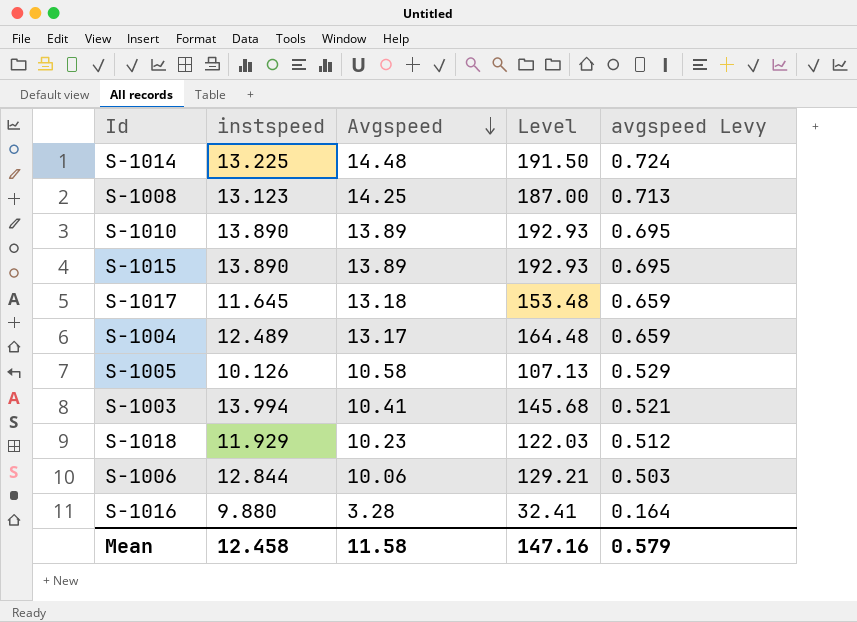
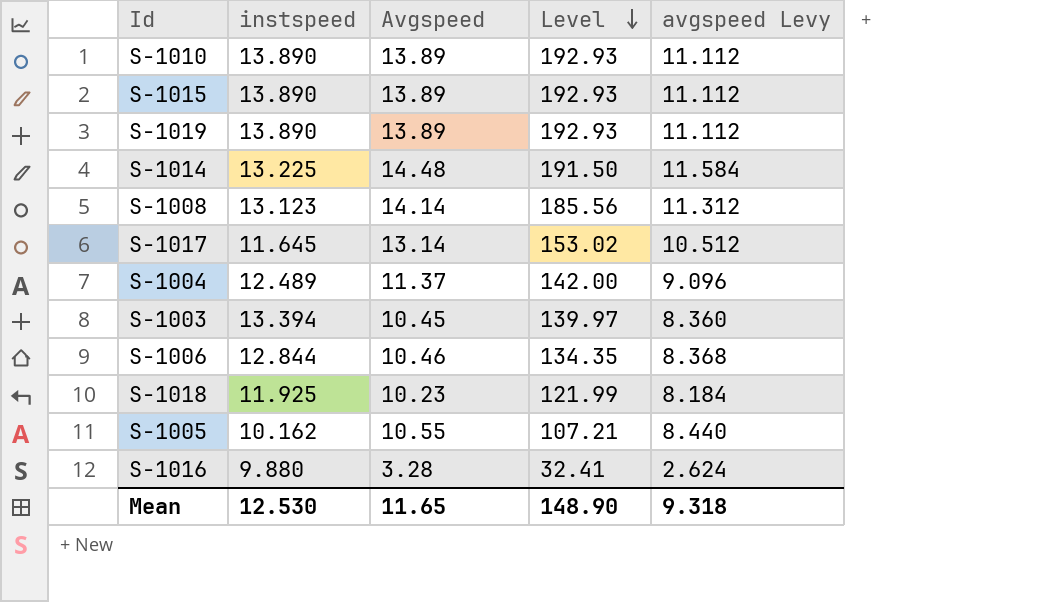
row order: Avgspeed descending -> Level descending
column avgspeed Levy | formula: [Avgspeed] * 0.05 -> [Avgspeed] * 0.8
row S-1019: none -> 13.890 | 13.89 | 192.93 | 11.112
S-1008 | Avgspeed: 14.25 -> 14.14
S-1008 | Level: 187.00 -> 185.56
S-1017 | Avgspeed: 13.18 -> 13.14
S-1017 | Level: 153.48 -> 153.02
S-1004 | Avgspeed: 13.17 -> 11.37
S-1004 | Level: 164.48 -> 142.00
S-1003 | instspeed: 13.994 -> 13.394
S-1003 | Avgspeed: 10.41 -> 10.45
S-1003 | Level: 145.68 -> 139.97
S-1006 | Avgspeed: 10.06 -> 10.46
S-1006 | Level: 129.21 -> 134.35
S-1018 | instspeed: 11.929 -> 11.925
S-1018 | Level: 122.03 -> 121.99
S-1005 | instspeed: 10.126 -> 10.162
S-1005 | Avgspeed: 10.58 -> 10.55
S-1005 | Level: 107.13 -> 107.21
Mean | instspeed: 12.458 -> 12.530
Mean | Avgspeed: 11.58 -> 11.65
Mean | Level: 147.16 -> 148.90
Mean | avgspeed Levy: 0.579 -> 9.318

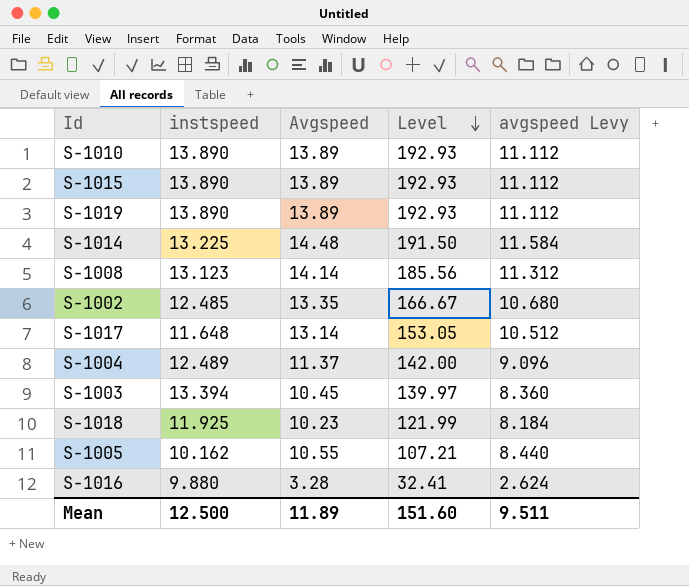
row S-1006: 12.844 | 10.46 | 134.35 | 8.368 -> none
row S-1002: none -> 12.485 | 13.35 | 166.67 | 10.680
S-1017 | instspeed: 11.645 -> 11.648
S-1017 | Level: 153.02 -> 153.05
Mean | instspeed: 12.530 -> 12.500
Mean | Avgspeed: 11.65 -> 11.89
Mean | Level: 148.90 -> 151.60
Mean | avgspeed Levy: 9.318 -> 9.511

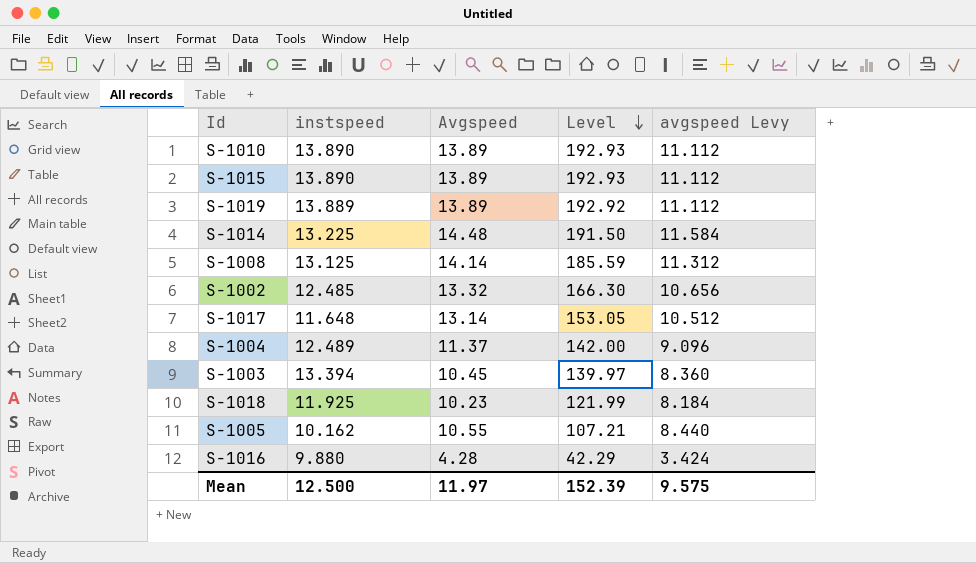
S-1019 | instspeed: 13.890 -> 13.889
S-1019 | Level: 192.93 -> 192.92
S-1008 | instspeed: 13.123 -> 13.125
S-1008 | Level: 185.56 -> 185.59
S-1002 | Avgspeed: 13.35 -> 13.32
S-1002 | Level: 166.67 -> 166.30
S-1002 | avgspeed Levy: 10.680 -> 10.656
S-1016 | Avgspeed: 3.28 -> 4.28
S-1016 | Level: 32.41 -> 42.29
S-1016 | avgspeed Levy: 2.624 -> 3.424
Mean | Avgspeed: 11.89 -> 11.97
Mean | Level: 151.60 -> 152.39
Mean | avgspeed Levy: 9.511 -> 9.575

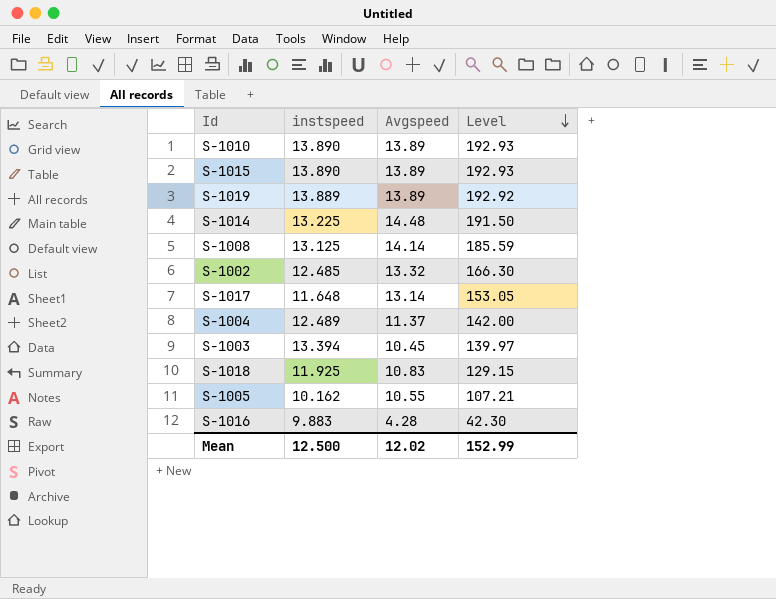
column avgspeed Levy | formula: [Avgspeed] * 0.8 -> none
S-1018 | Avgspeed: 10.23 -> 10.83
S-1018 | Level: 121.99 -> 129.15
S-1016 | instspeed: 9.880 -> 9.883
S-1016 | Level: 42.29 -> 42.30
Mean | Avgspeed: 11.97 -> 12.02
Mean | Level: 152.39 -> 152.99

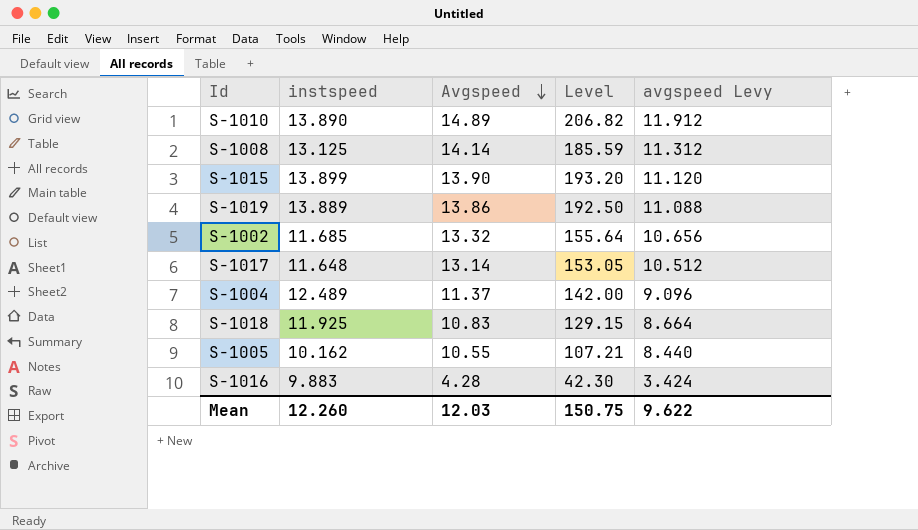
row order: Level descending -> Avgspeed descending
column avgspeed Levy | formula: none -> [Avgspeed] * 0.8
row S-1014: 13.225 | 14.48 | 191.50 -> none
row S-1003: 13.394 | 10.45 | 139.97 -> none
S-1010 | Avgspeed: 13.89 -> 14.89
S-1010 | Level: 192.93 -> 206.82
S-1015 | instspeed: 13.890 -> 13.899
S-1015 | Avgspeed: 13.89 -> 13.90
S-1015 | Level: 192.93 -> 193.20
S-1019 | Avgspeed: 13.89 -> 13.86
S-1019 | Level: 192.92 -> 192.50
S-1002 | instspeed: 12.485 -> 11.685
S-1002 | Level: 166.30 -> 155.64
Mean | instspeed: 12.500 -> 12.260
Mean | Avgspeed: 12.02 -> 12.03
Mean | Level: 152.99 -> 150.75

